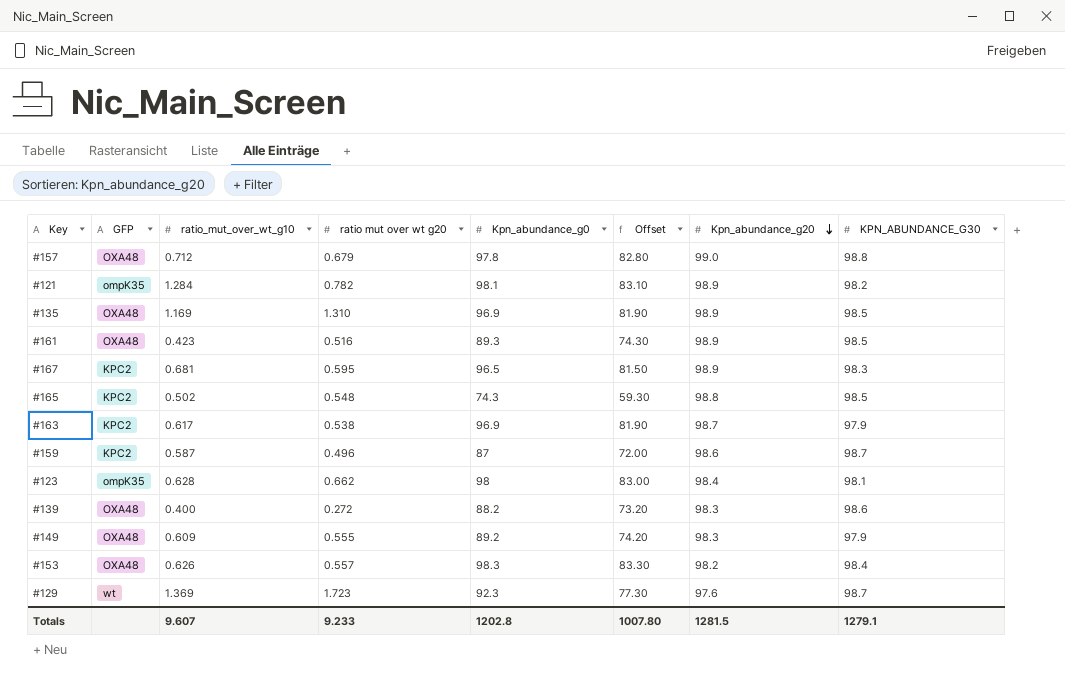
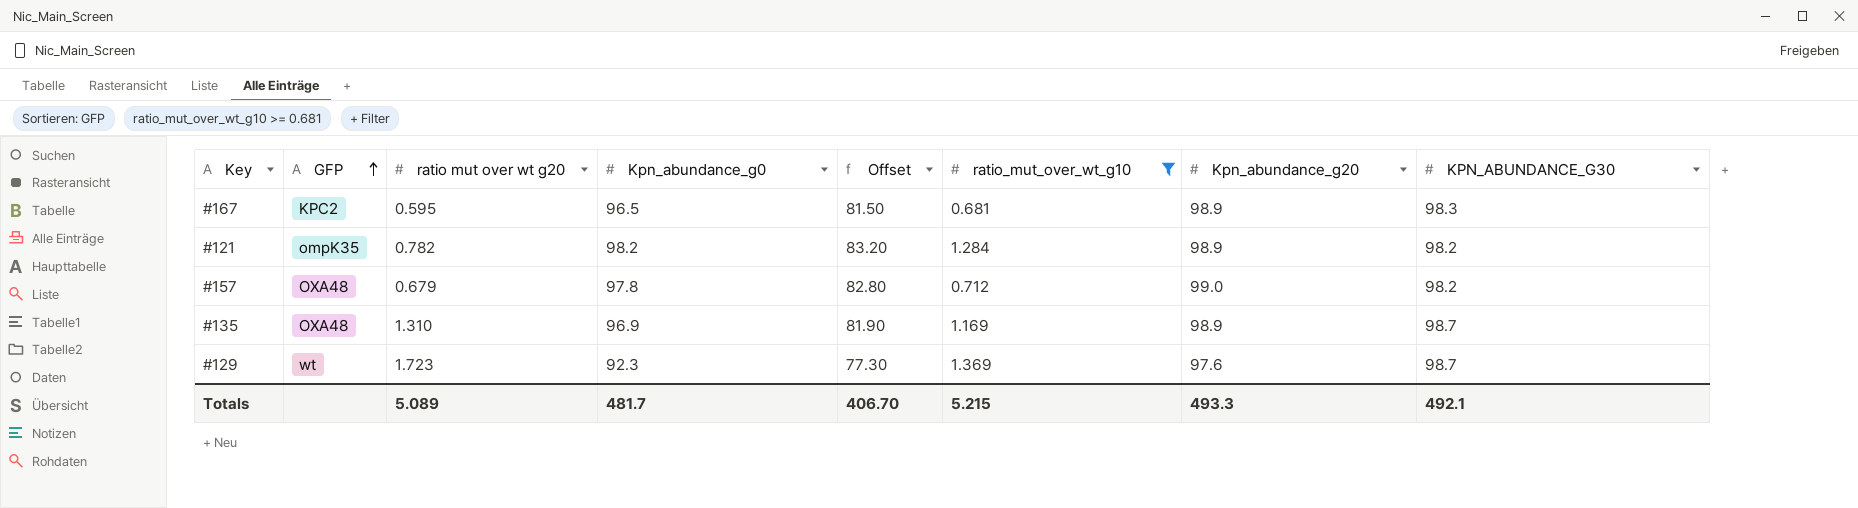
filter: none -> ratio_mut_over_wt_g10 >= 0.681
row order: Kpn_abundance_g20 descending -> GFP ascending
column ratio_mut_over_wt_g10 | position: 3 -> 6
#121 | Kpn_abundance_g0: 98.1 -> 98.2
#121 | Offset: 83.10 -> 83.20
#157 | KPN_ABUNDANCE_G30: 98.8 -> 98.2
#135 | KPN_ABUNDANCE_G30: 98.5 -> 98.7
Totals | ratio mut over wt g20: 9.233 -> 5.089
Totals | Kpn_abundance_g0: 1202.8 -> 481.7
Totals | Offset: 1007.80 -> 406.70
Totals | ratio_mut_over_wt_g10: 9.607 -> 5.215
Totals | Kpn_abundance_g20: 1281.5 -> 493.3
Totals | KPN_ABUNDANCE_G30: 1279.1 -> 492.1

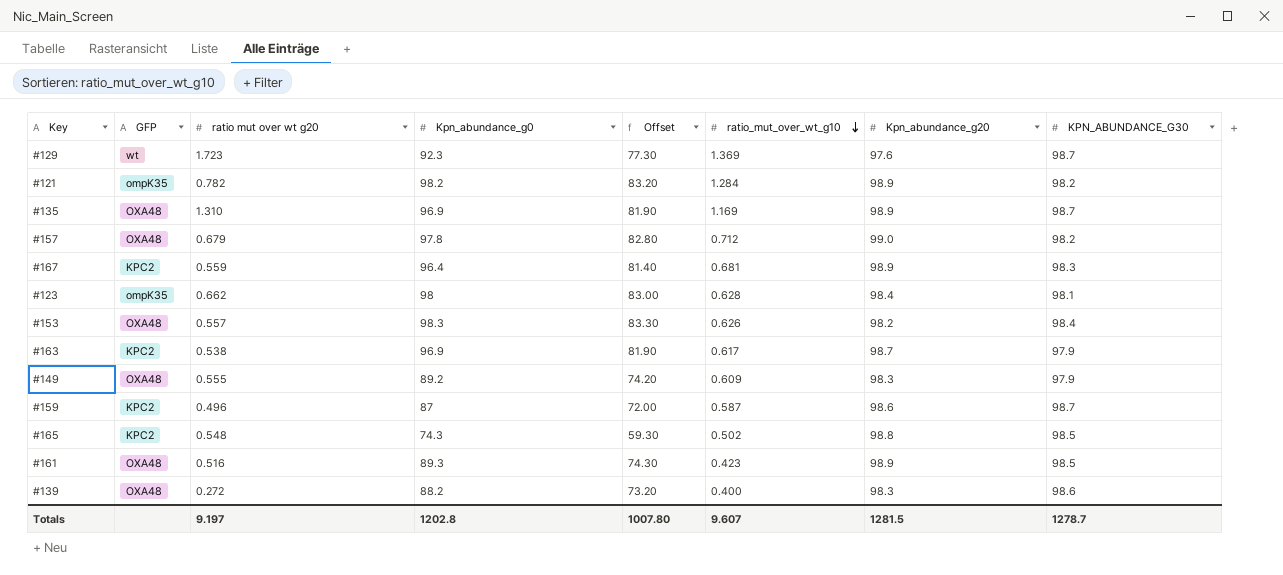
filter: ratio_mut_over_wt_g10 >= 0.681 -> none
row order: GFP ascending -> ratio_mut_over_wt_g10 descending
#167 | ratio mut over wt g20: 0.595 -> 0.559
#167 | Kpn_abundance_g0: 96.5 -> 96.4
#167 | Offset: 81.50 -> 81.40
Totals | ratio mut over wt g20: 5.089 -> 9.197
Totals | Kpn_abundance_g0: 481.7 -> 1202.8
Totals | Offset: 406.70 -> 1007.80
Totals | ratio_mut_over_wt_g10: 5.215 -> 9.607
Totals | Kpn_abundance_g20: 493.3 -> 1281.5
Totals | KPN_ABUNDANCE_G30: 492.1 -> 1278.7

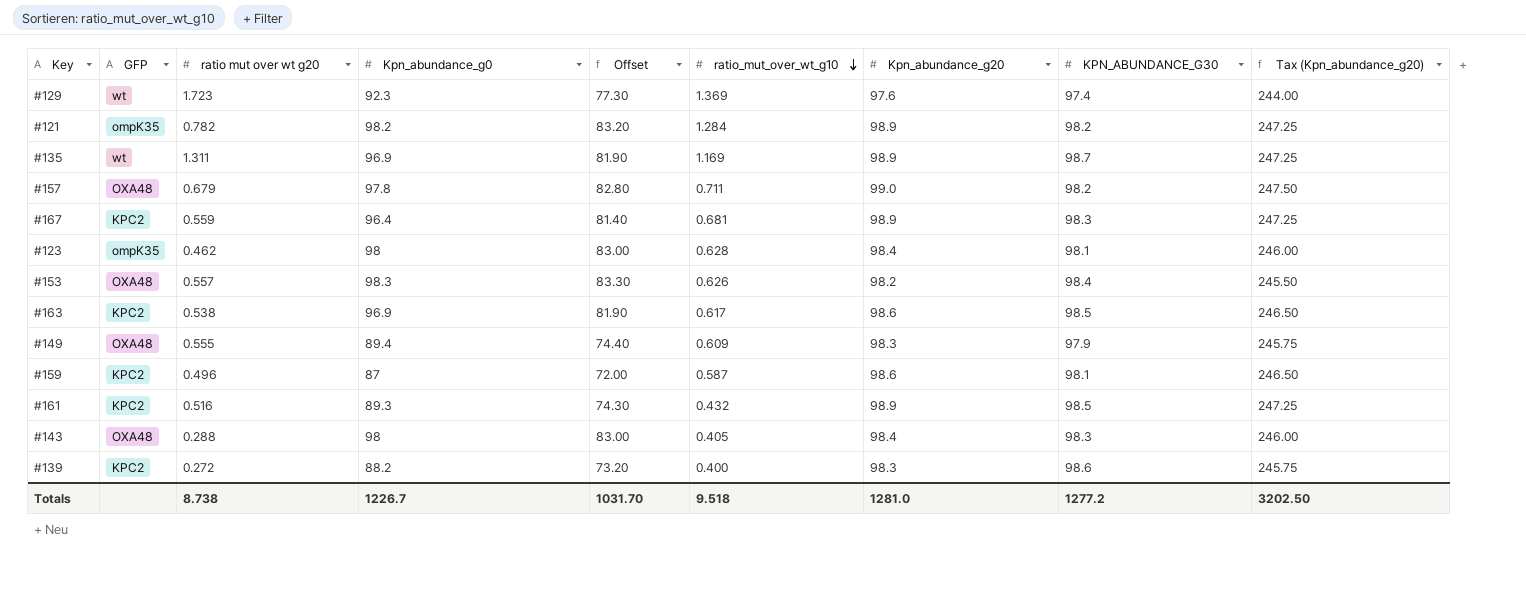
column Tax (Kpn_abundance_g20) | formula: none -> [Kpn_abundance_g20] * 2.5
row #165: KPC2 | 0.548 | 74.3 | 59.30 | 0.502 | 98.8 | 98.5 -> none
#129 | KPN_ABUNDANCE_G30: 98.7 -> 97.4
#135 | GFP: OXA48 -> wt
#135 | ratio mut over wt g20: 1.310 -> 1.311
#157 | ratio_mut_over_wt_g10: 0.712 -> 0.711
#123 | ratio mut over wt g20: 0.662 -> 0.462
#163 | Kpn_abundance_g20: 98.7 -> 98.6
#163 | KPN_ABUNDANCE_G30: 97.9 -> 98.5
#149 | Kpn_abundance_g0: 89.2 -> 89.4
#149 | Offset: 74.20 -> 74.40
#159 | KPN_ABUNDANCE_G30: 98.7 -> 98.1
#161 | GFP: OXA48 -> KPC2
#161 | ratio_mut_over_wt_g10: 0.423 -> 0.432
row #143: none -> OXA48 | 0.288 | 98 | 83.00 | 0.405 | 98.4 | 98.3 | 246.00
#139 | GFP: OXA48 -> KPC2
Totals | ratio mut over wt g20: 9.197 -> 8.738
Totals | Kpn_abundance_g0: 1202.8 -> 1226.7
Totals | Offset: 1007.80 -> 1031.70
Totals | ratio_mut_over_wt_g10: 9.607 -> 9.518
Totals | Kpn_abundance_g20: 1281.5 -> 1281.0
Totals | KPN_ABUNDANCE_G30: 1278.7 -> 1277.2

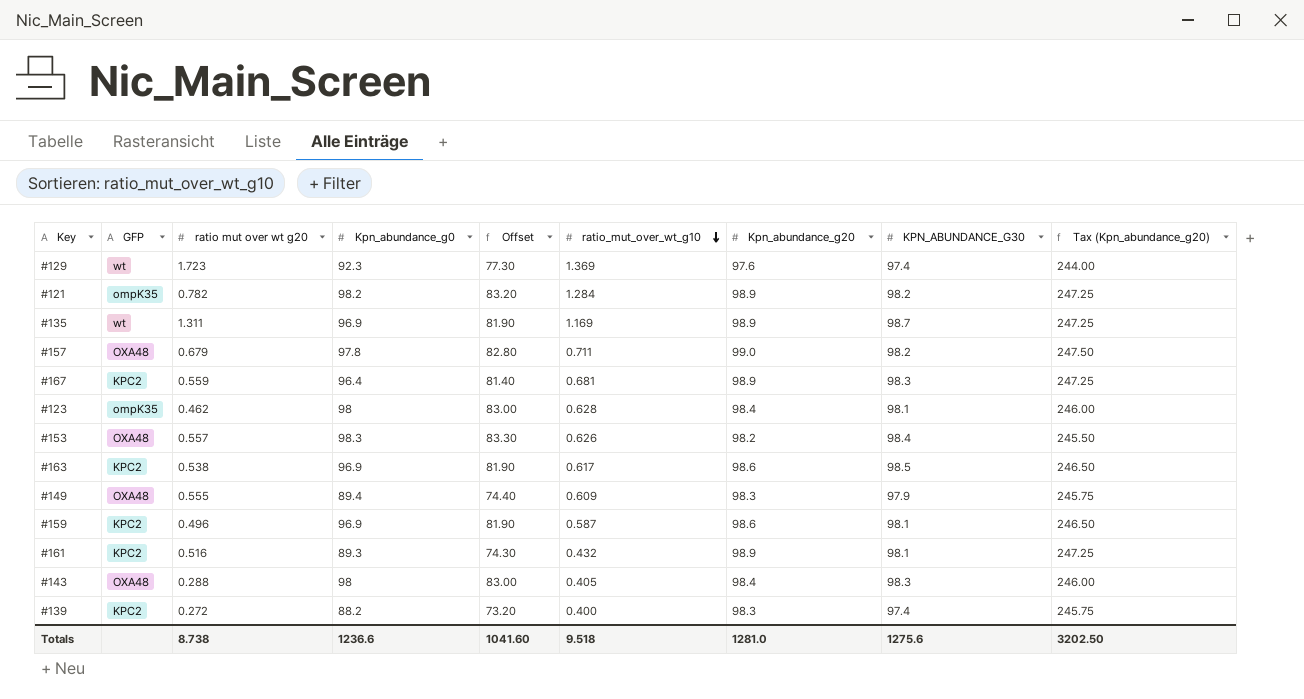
#159 | Kpn_abundance_g0: 87 -> 96.9
#159 | Offset: 72.00 -> 81.90
#161 | KPN_ABUNDANCE_G30: 98.5 -> 98.1
#139 | KPN_ABUNDANCE_G30: 98.6 -> 97.4
Totals | Kpn_abundance_g0: 1226.7 -> 1236.6
Totals | Offset: 1031.70 -> 1041.60
Totals | KPN_ABUNDANCE_G30: 1277.2 -> 1275.6

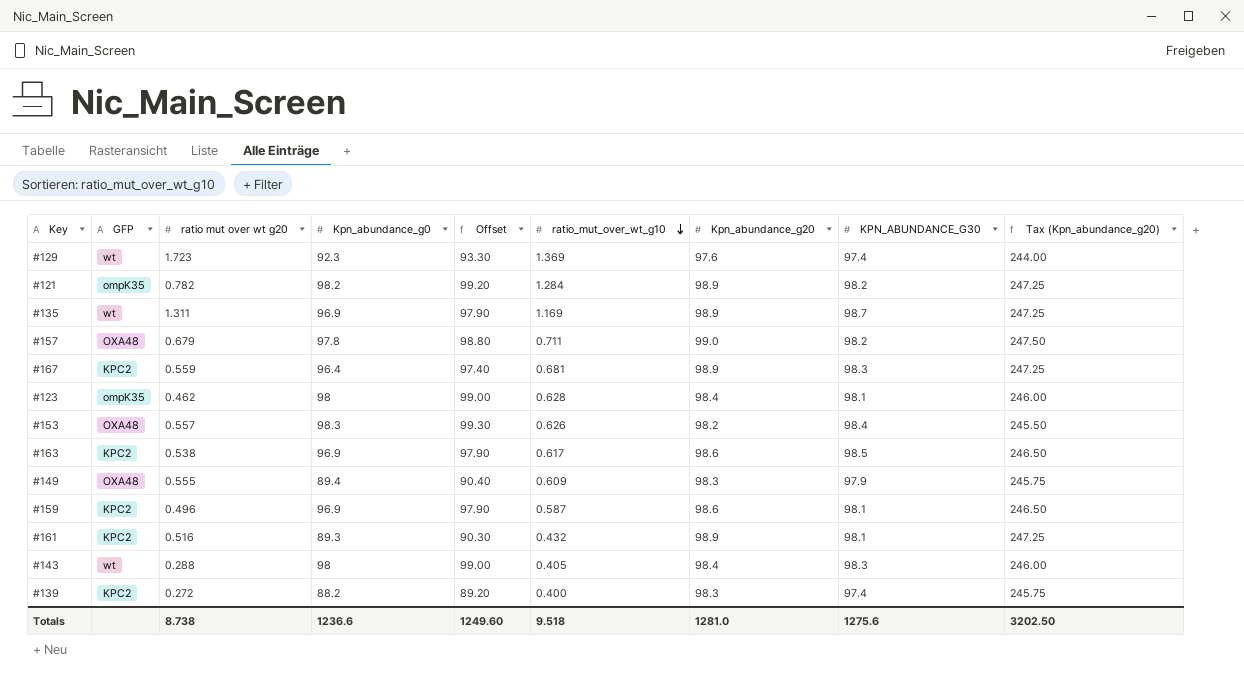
column Offset | formula: [Kpn_abundance_g0] - 15 -> [Kpn_abundance_g0] + 1
#143 | GFP: OXA48 -> wt
Totals | Offset: 1041.60 -> 1249.60

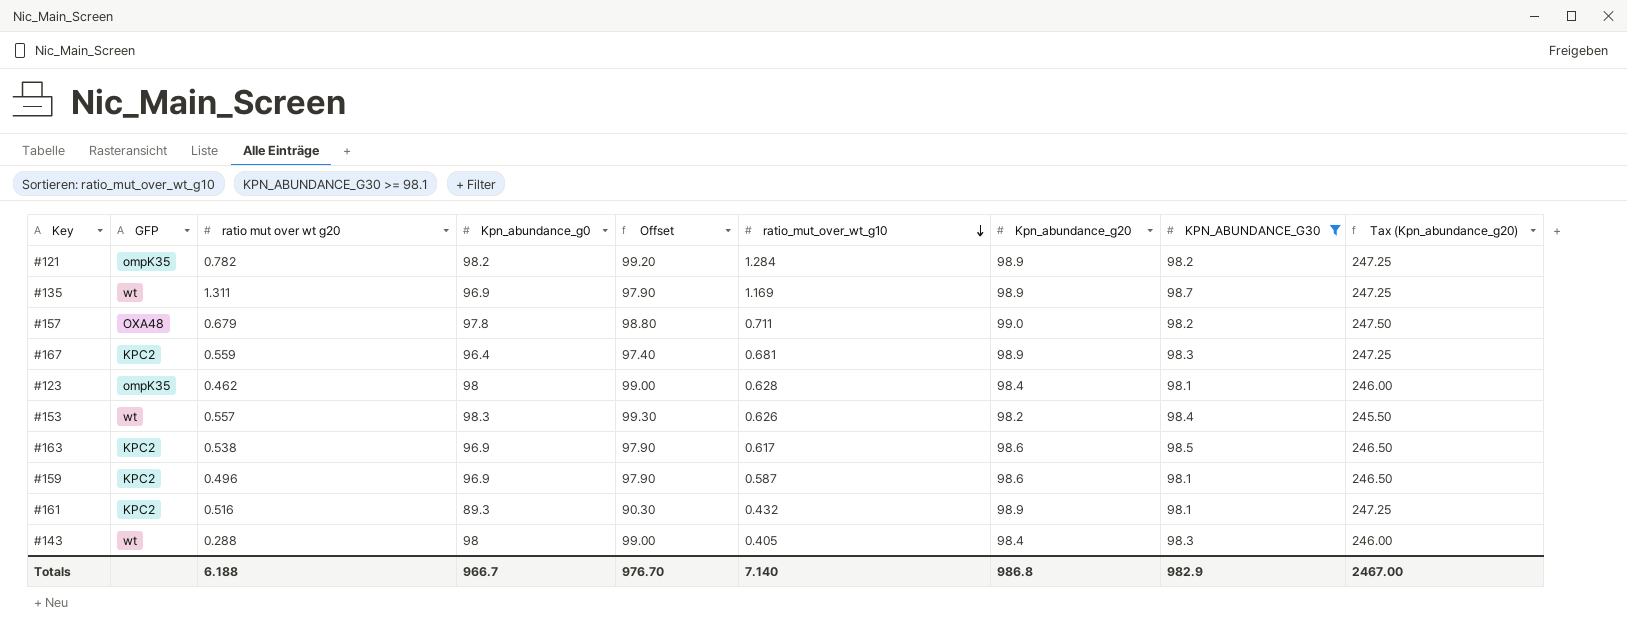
filter: none -> KPN_ABUNDANCE_G30 >= 98.1
#153 | GFP: OXA48 -> wt
Totals | ratio mut over wt g20: 8.738 -> 6.188
Totals | Kpn_abundance_g0: 1236.6 -> 966.7
Totals | Offset: 1249.60 -> 976.70
Totals | ratio_mut_over_wt_g10: 9.518 -> 7.140
Totals | Kpn_abundance_g20: 1281.0 -> 986.8
Totals | KPN_ABUNDANCE_G30: 1275.6 -> 982.9
Totals | Tax (Kpn_abundance_g20): 3202.50 -> 2467.00

